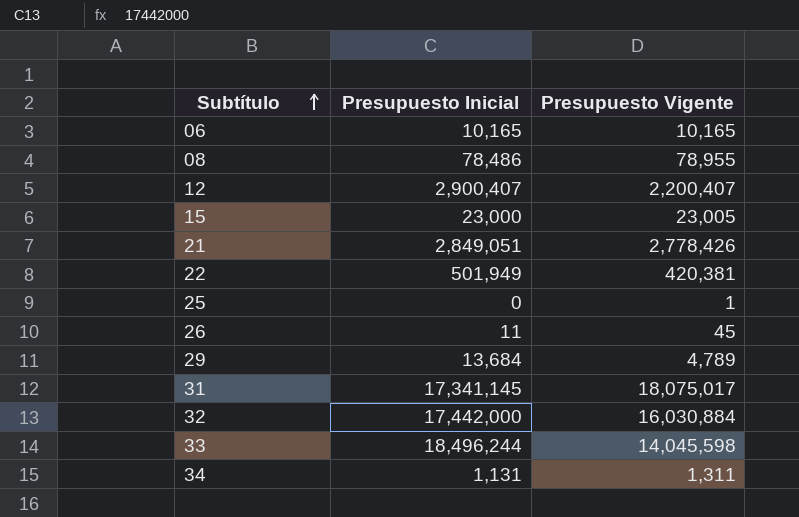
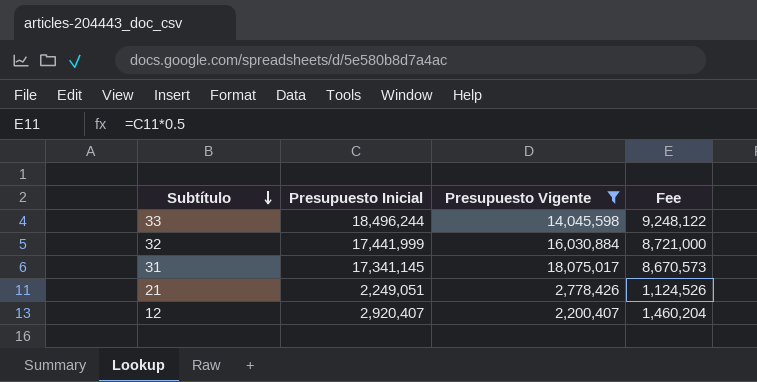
filter: none -> Presupuesto Vigente >= 2,200,407
row order: Subtítulo ascending -> Subtítulo descending
column Fee | formula: none -> [Presupuesto Inicial] * 0.5
32 | Presupuesto Inicial: 17,442,000 -> 17,441,999
21 | Presupuesto Inicial: 2,849,051 -> 2,249,051
12 | Presupuesto Inicial: 2,900,407 -> 2,920,407

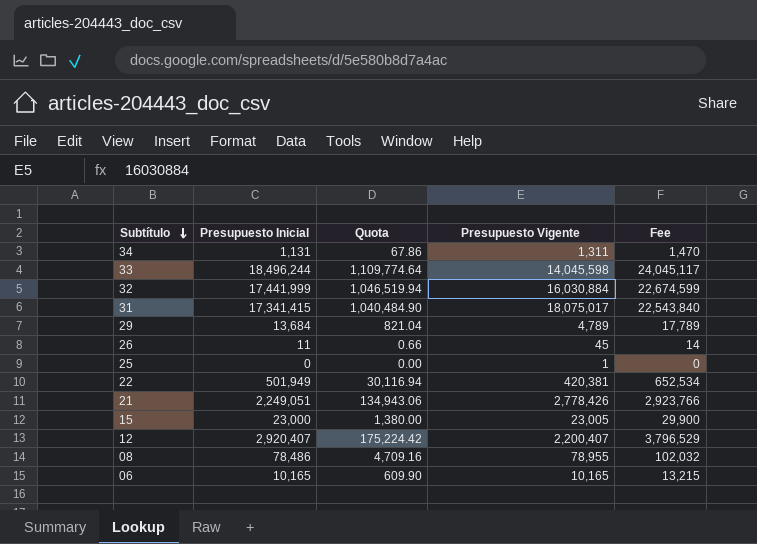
filter: Presupuesto Vigente >= 2,200,407 -> none
column Quota | formula: none -> [Presupuesto Inicial] * 0.06
column Fee | formula: [Presupuesto Inicial] * 0.5 -> [Presupuesto Inicial] * 1.3
31 | Presupuesto Inicial: 17,341,145 -> 17,341,415

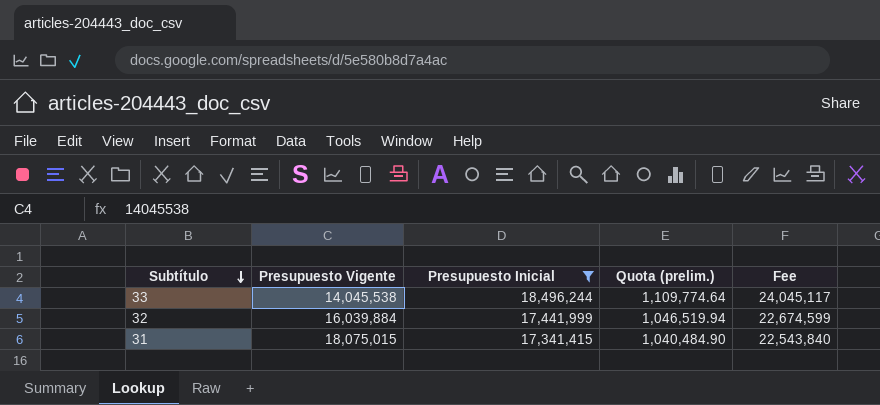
filter: none -> Presupuesto Inicial >= 17,341,415
column Presupuesto Vigente | position: 4 -> 2
column name: Quota -> Quota (prelim.)
33 | Presupuesto Vigente: 14,045,598 -> 14,045,538
32 | Presupuesto Vigente: 16,030,884 -> 16,039,884
31 | Presupuesto Vigente: 18,075,017 -> 18,075,015

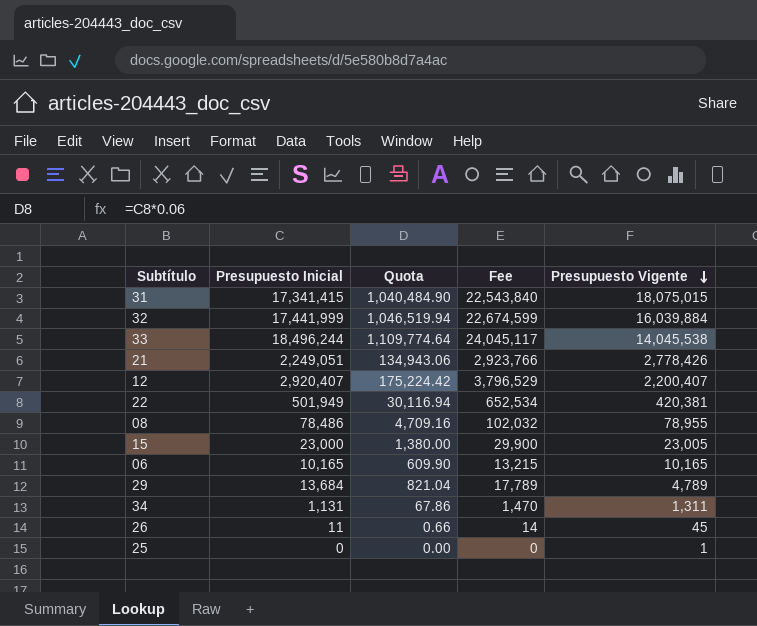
filter: Presupuesto Inicial >= 17,341,415 -> none
row order: Subtítulo descending -> Presupuesto Vigente descending
column name: Quota (prelim.) -> Quota
column Presupuesto Vigente | position: 2 -> 5

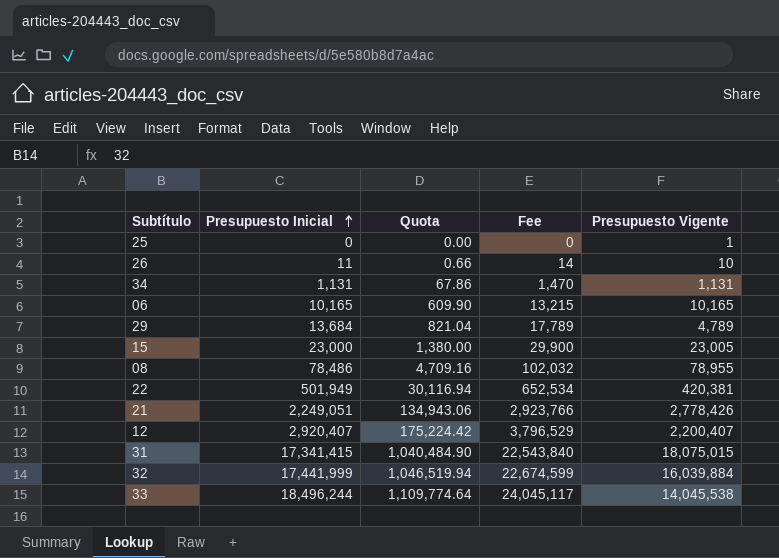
row order: Presupuesto Vigente descending -> Presupuesto Inicial ascending
26 | Presupuesto Vigente: 45 -> 10
34 | Presupuesto Vigente: 1,311 -> 1,131

